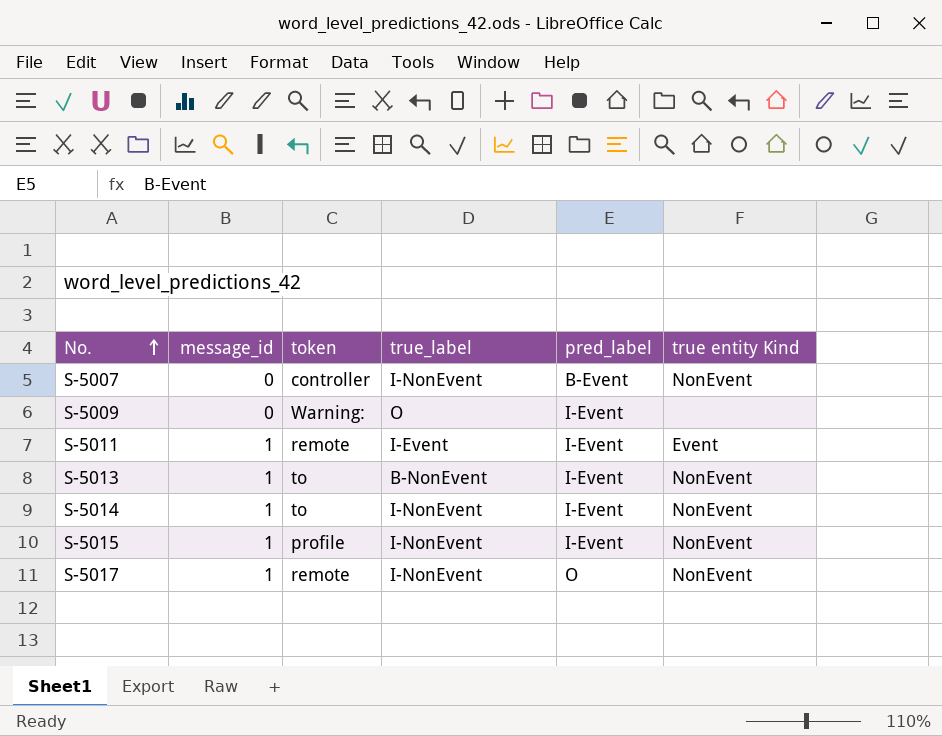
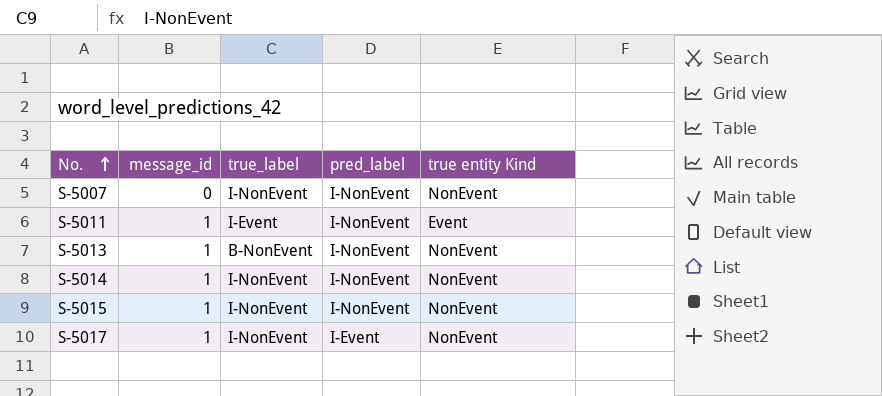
column token | position: 3 -> none
row S-5009: 0 | Warning: | O | I-Event | none -> none
S-5007 | pred_label: B-Event -> I-NonEvent
S-5011 | pred_label: I-Event -> I-NonEvent
S-5013 | pred_label: I-Event -> I-NonEvent
S-5014 | pred_label: I-Event -> I-NonEvent
S-5015 | pred_label: I-Event -> I-NonEvent
S-5017 | pred_label: O -> I-Event

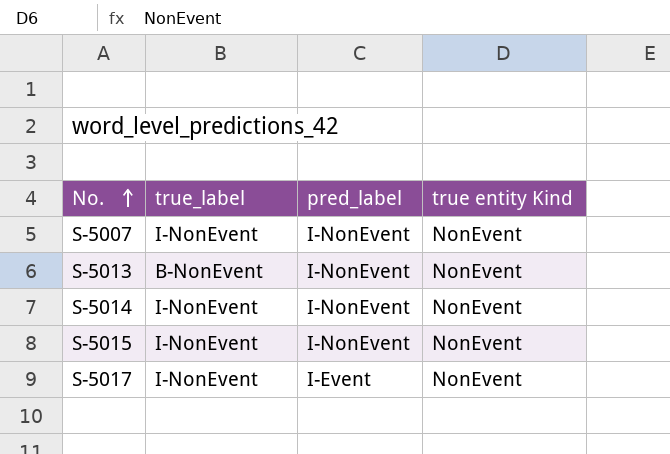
column message_id | position: 2 -> none
row S-5011: 1 | I-Event | I-NonEvent | Event -> none

